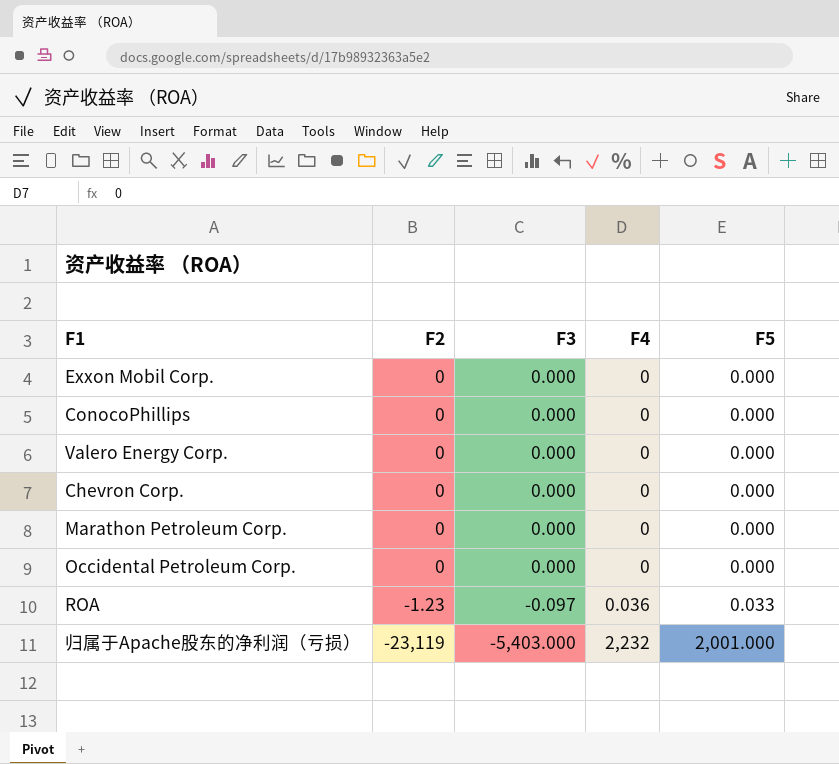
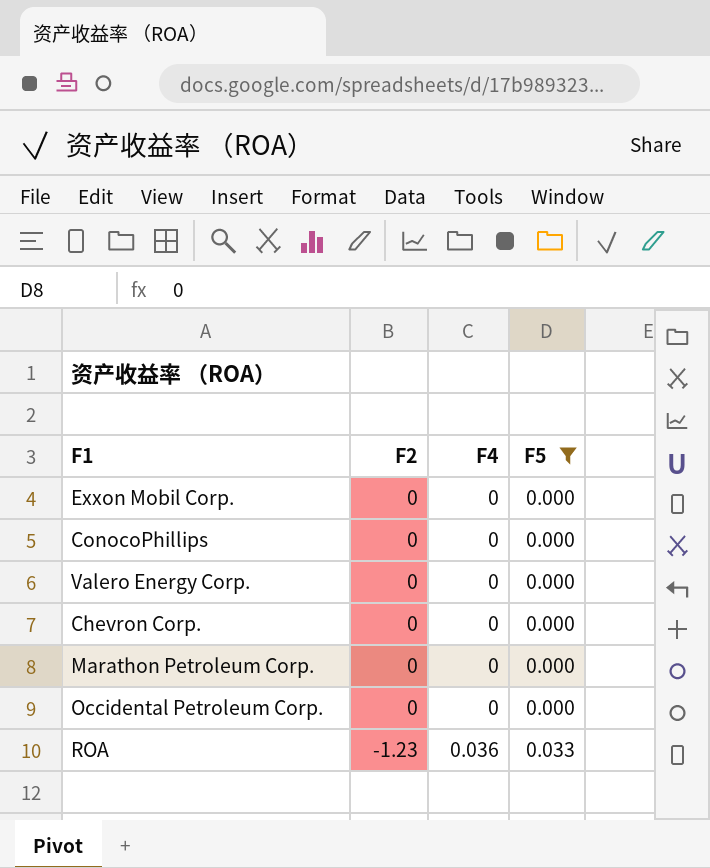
filter: none -> F5 != 2,001.000
column F3 | position: 3 -> none

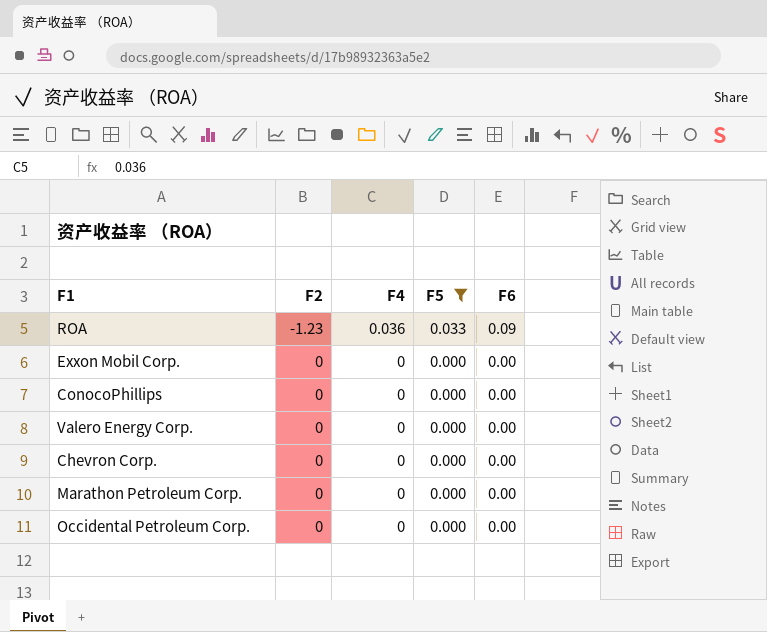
row order: F2 descending -> F2 ascending
column F6 | position: none -> 5

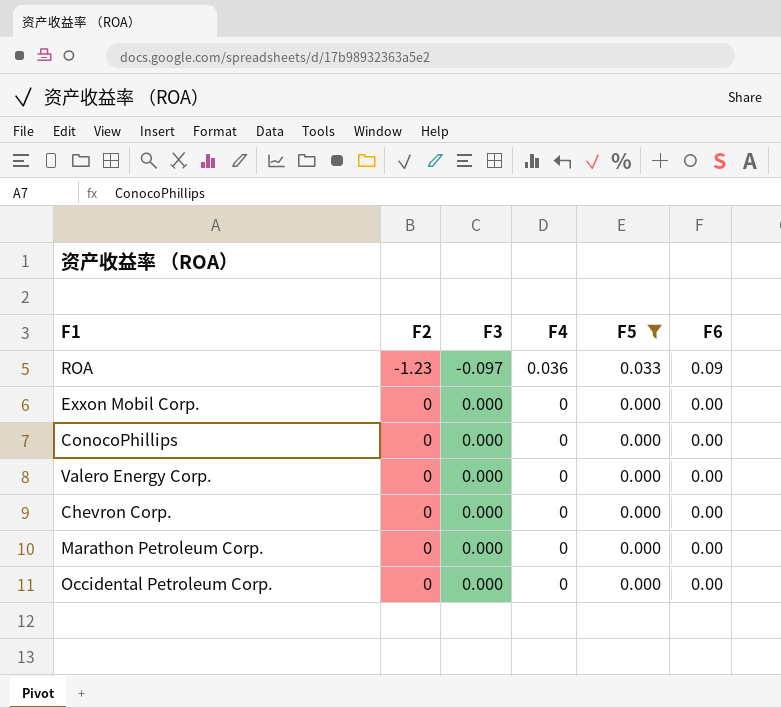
column F3 | position: none -> 3

